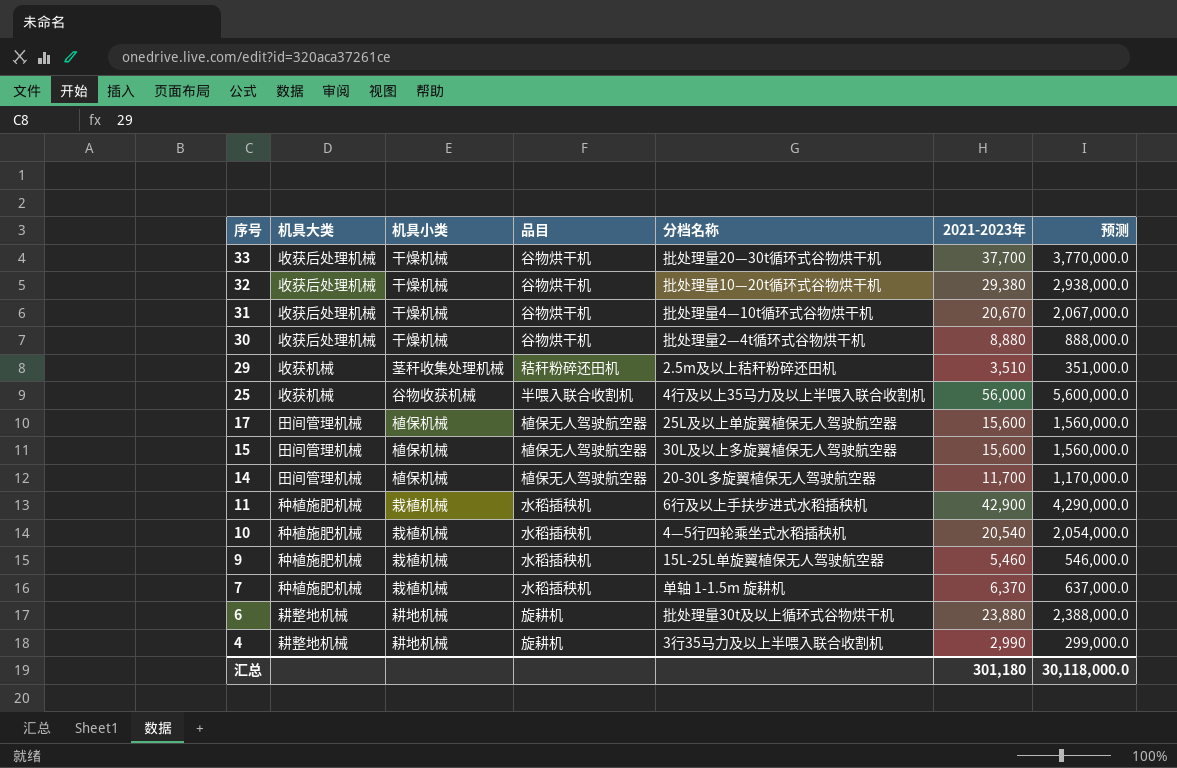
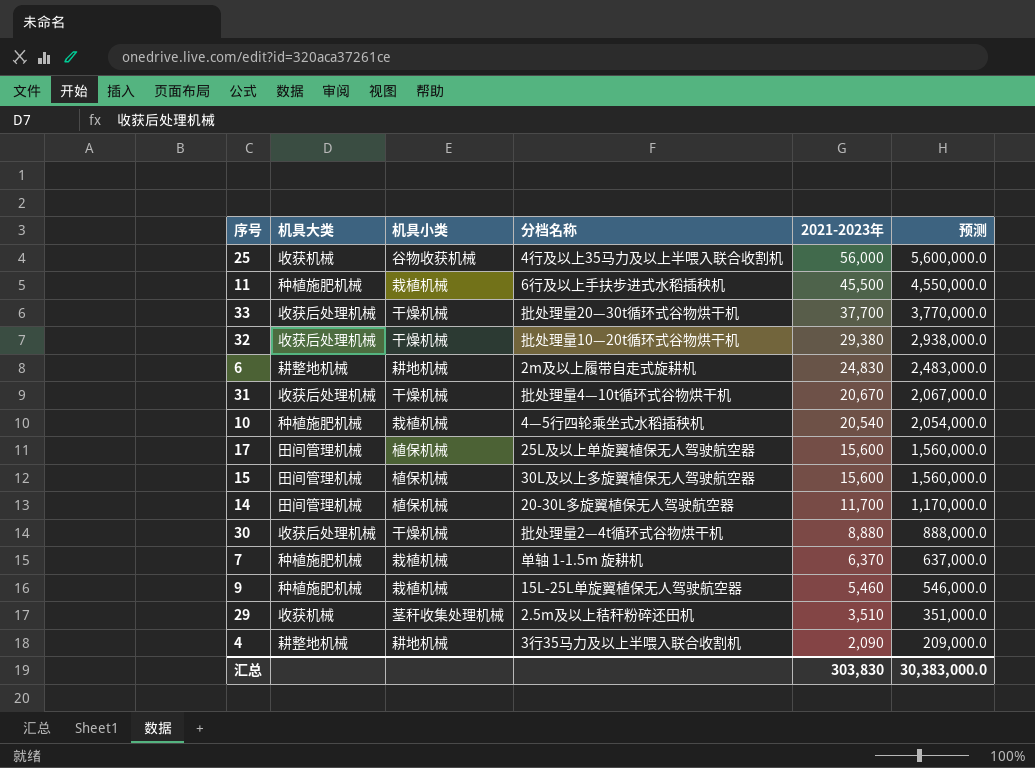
row order: 序号 descending -> 2021-2023年 descending
column 品目 | position: 4 -> none
11 | 2021-2023年: 42,900 -> 45,500
11 | 预测: 4,290,000.0 -> 4,550,000.0
6 | 分档名称: 批处理量30t及以上循环式谷物烘干机 -> 2m及以上履带自走式旋耕机
6 | 2021-2023年: 23,880 -> 24,830
6 | 预测: 2,388,000.0 -> 2,483,000.0
4 | 2021-2023年: 2,990 -> 2,090
4 | 预测: 299,000.0 -> 209,000.0
汇总 | 2021-2023年: 301,180 -> 303,830
汇总 | 预测: 30,118,000.0 -> 30,383,000.0

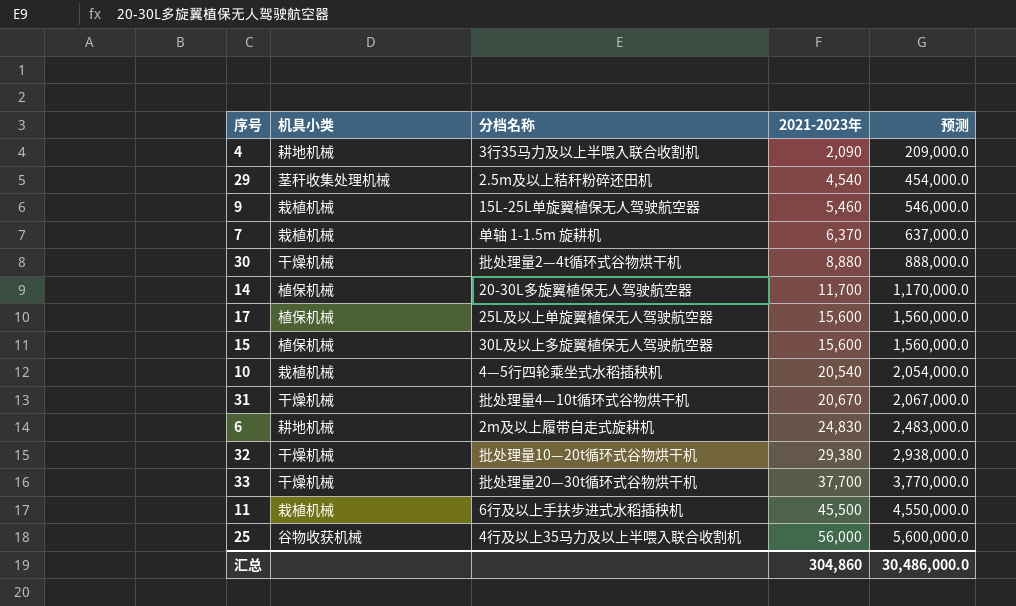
row order: 2021-2023年 descending -> 2021-2023年 ascending
column 机具大类 | position: 2 -> none
29 | 2021-2023年: 3,510 -> 4,540
29 | 预测: 351,000.0 -> 454,000.0
汇总 | 2021-2023年: 303,830 -> 304,860
汇总 | 预测: 30,383,000.0 -> 30,486,000.0

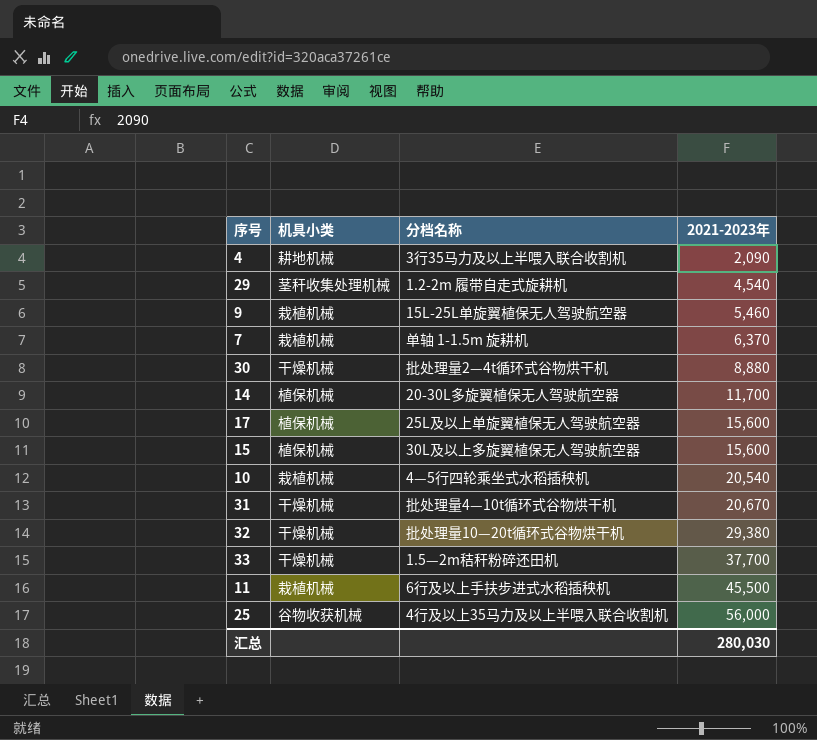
column 预测 | formula: [2021-2023年] * 100 -> none
row 6: 耕地机械 | 2m及以上履带自走式旋耕机 | 24,830 | 2,483,000.0 -> none
29 | 分档名称: 2.5m及以上秸秆粉碎还田机 -> 1.2-2m 履带自走式旋耕机
33 | 分档名称: 批处理量20—30t循环式谷物烘干机 -> 1.5—2m秸秆粉碎还田机
汇总 | 2021-2023年: 304,860 -> 280,030

